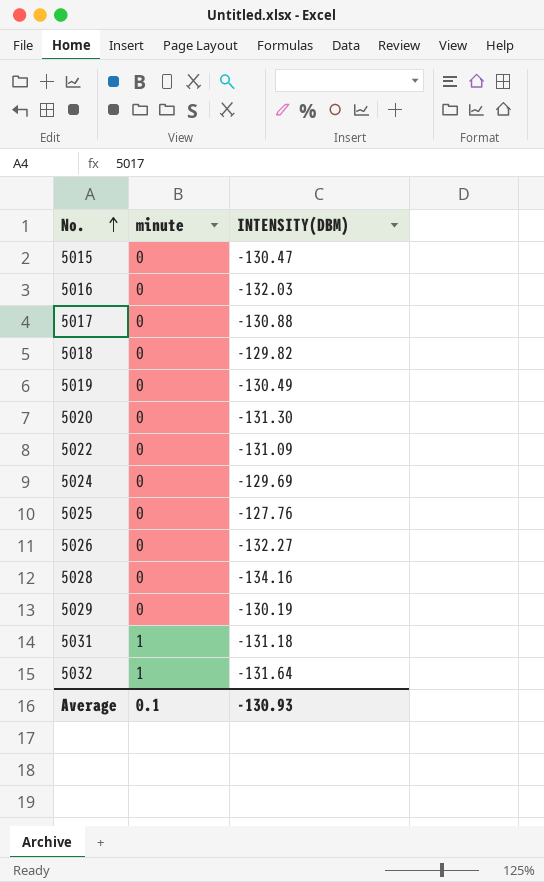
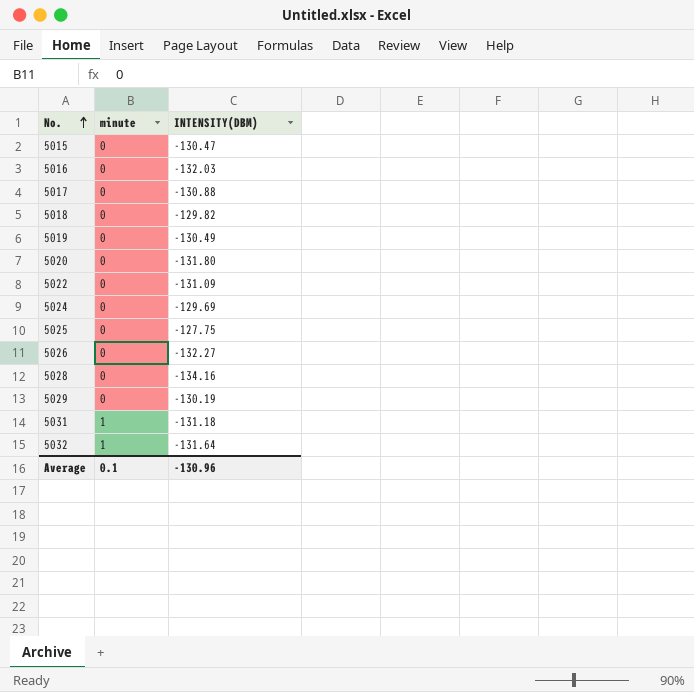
5020 | INTENSITY(DBM): -131.30 -> -131.80
5025 | INTENSITY(DBM): -127.76 -> -127.75
Average | INTENSITY(DBM): -130.93 -> -130.96

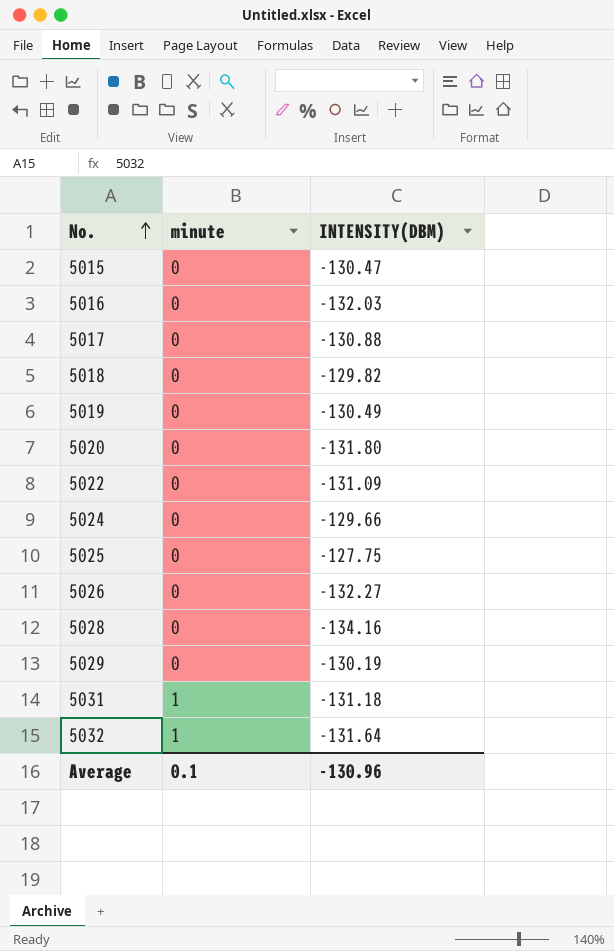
5024 | INTENSITY(DBM): -129.69 -> -129.66

